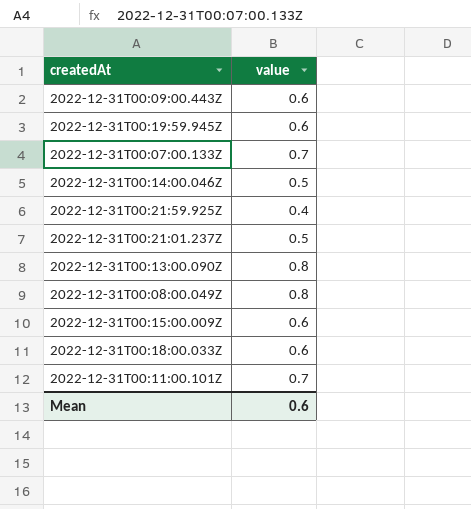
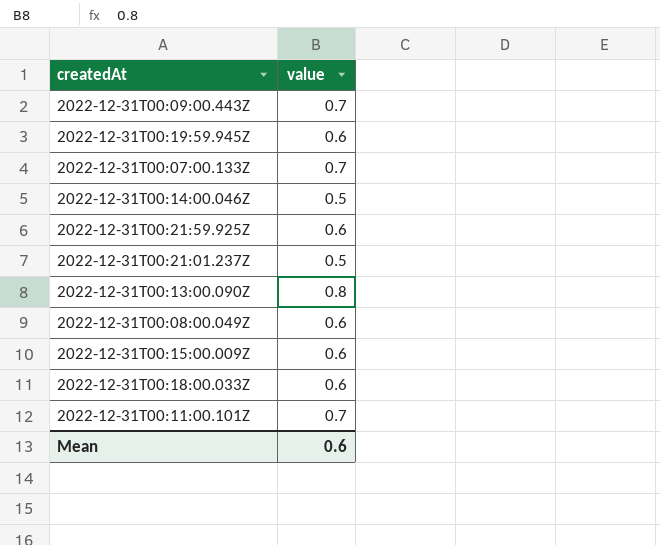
2022-12-31T00:09:00.443Z | value: 0.6 -> 0.7
2022-12-31T00:21:59.925Z | value: 0.4 -> 0.6
2022-12-31T00:08:00.049Z | value: 0.8 -> 0.6

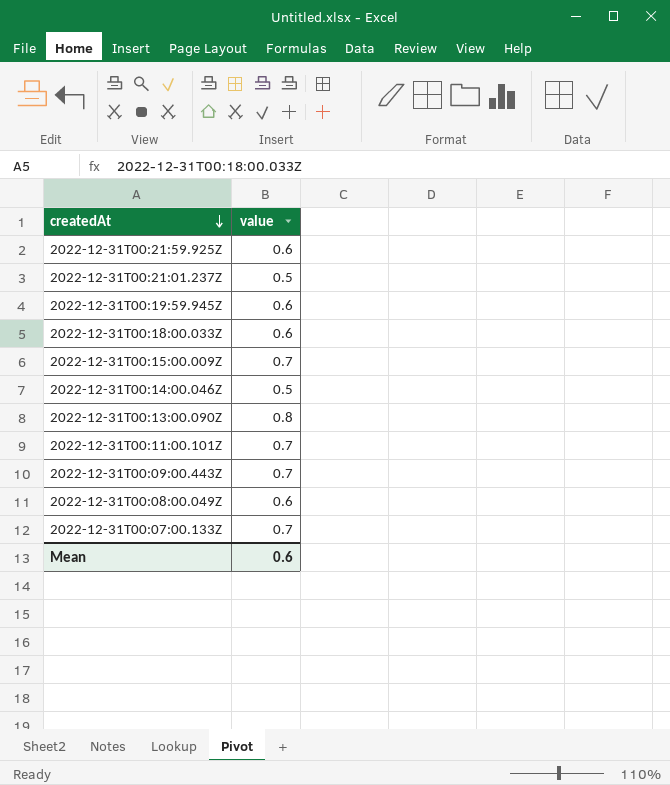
row order: none -> createdAt descending
2022-12-31T00:15:00.009Z | value: 0.6 -> 0.7

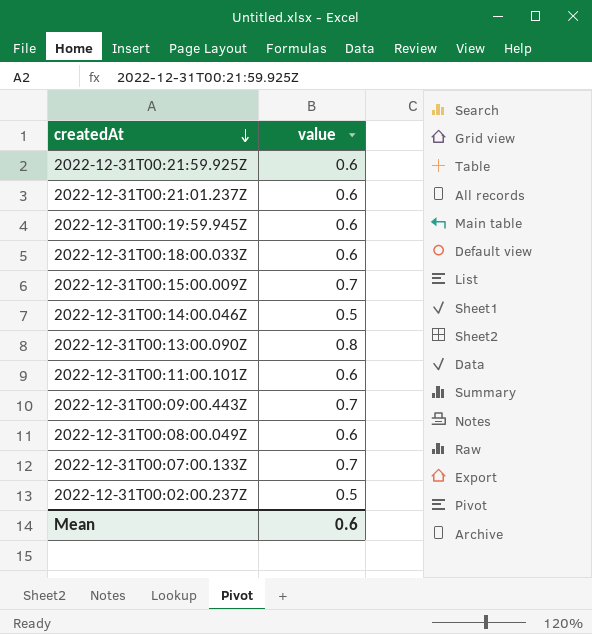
2022-12-31T00:21:01.237Z | value: 0.5 -> 0.6
2022-12-31T00:11:00.101Z | value: 0.7 -> 0.6
row 2022-12-31T00:02:00.237Z: none -> 0.5

